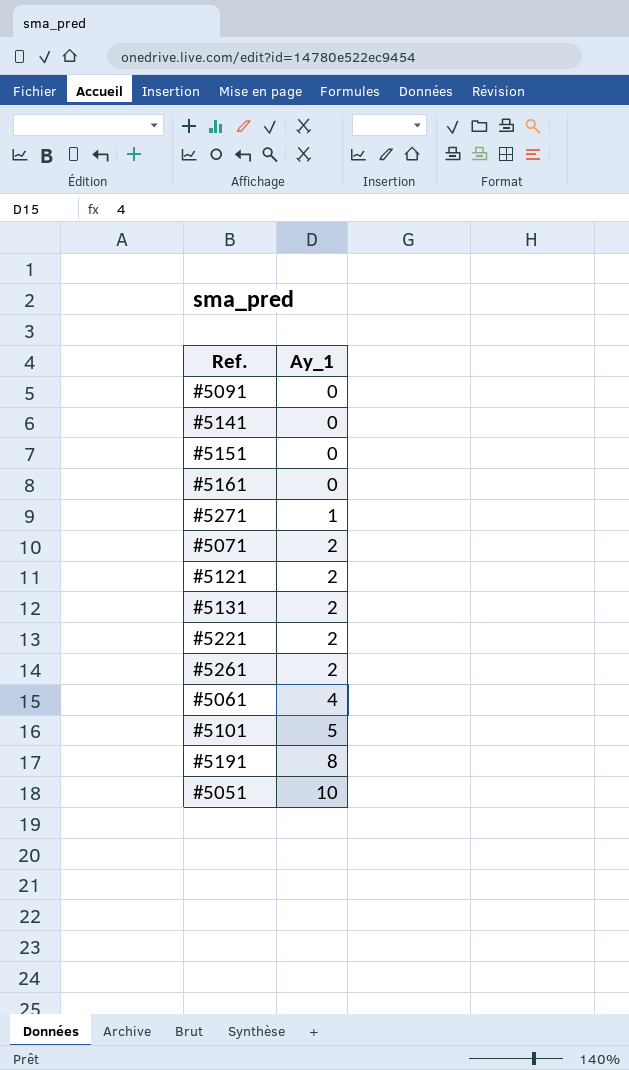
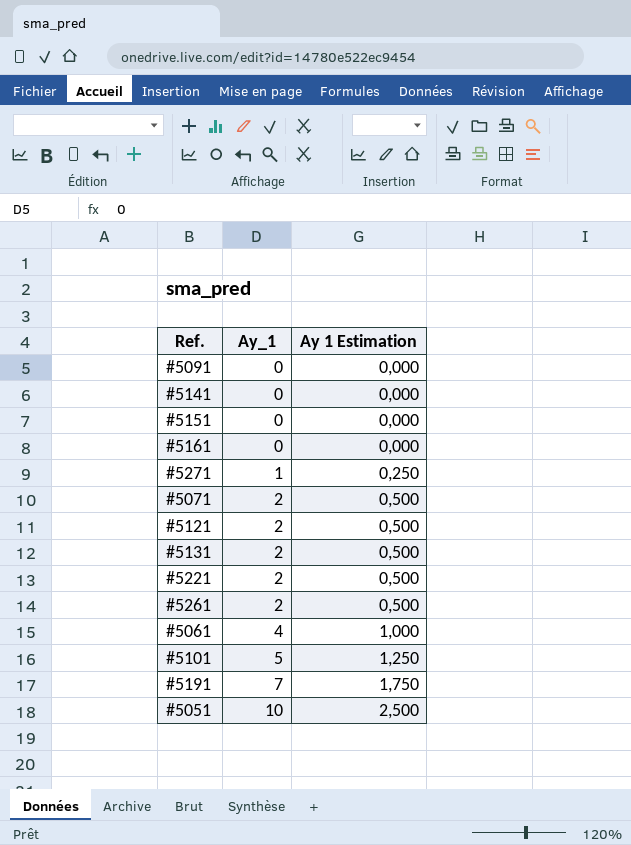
column Ay 1 Estimation | formula: none -> [Ay_1] * 0,25
#5191 | Ay_1: 8 -> 7

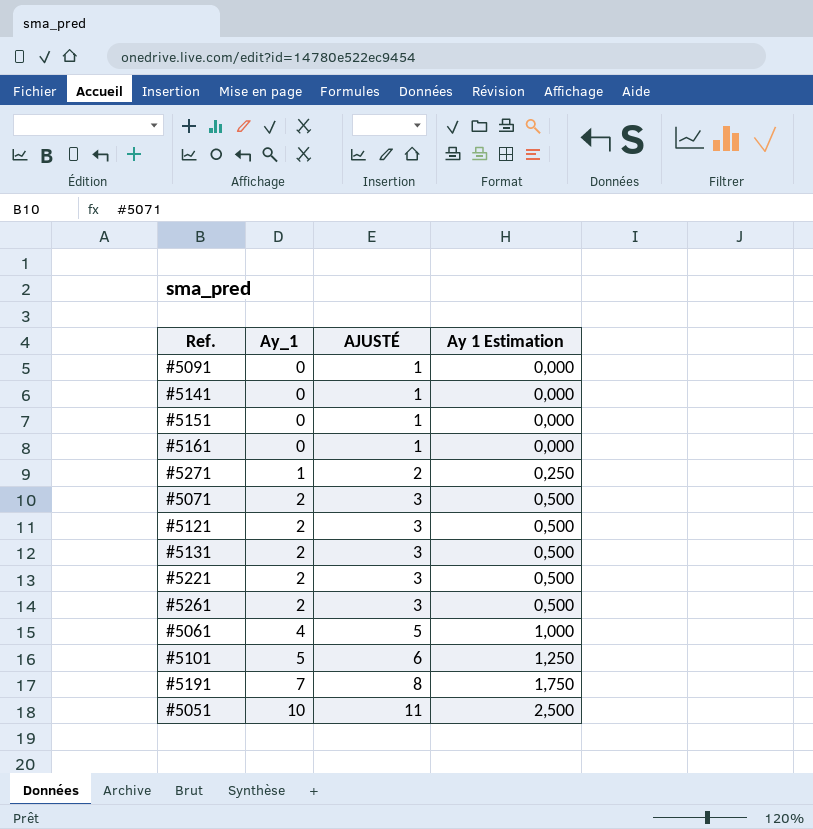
column AJUSTÉ | formula: none -> [Ay_1] + 1

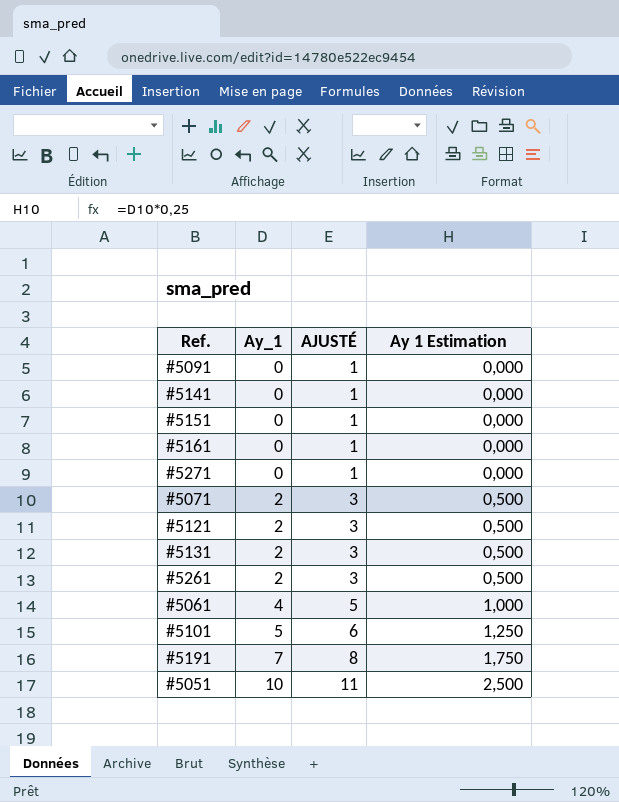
row #5221: 2 | 3 | 0,500 -> none
#5271 | Ay_1: 1 -> 0
#5271 | AJUSTÉ: 2 -> 1
#5271 | Ay 1 Estimation: 0,250 -> 0,000

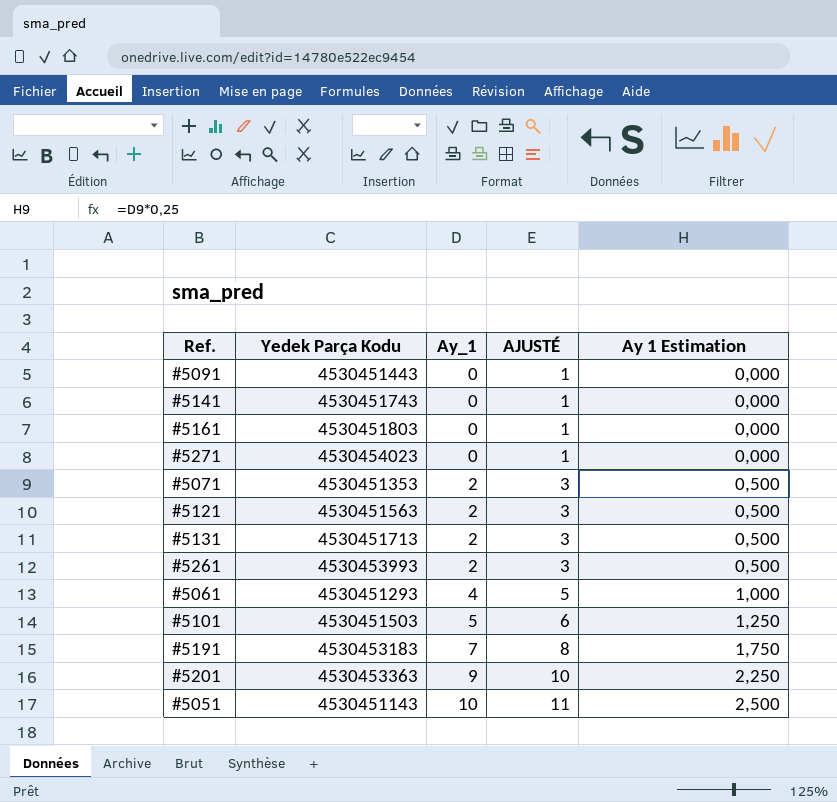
column Yedek Parça Kodu | position: none -> 2
row #5151: 0 | 1 | 0,000 -> none
row #5201: none -> 4530453363 | 9 | 10 | 2,250

